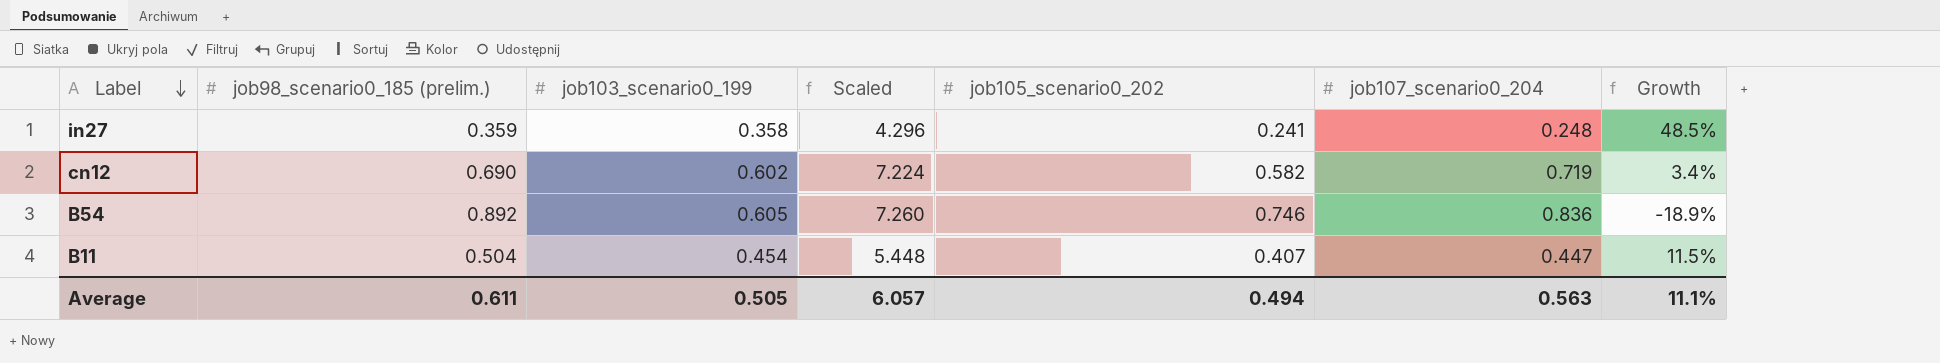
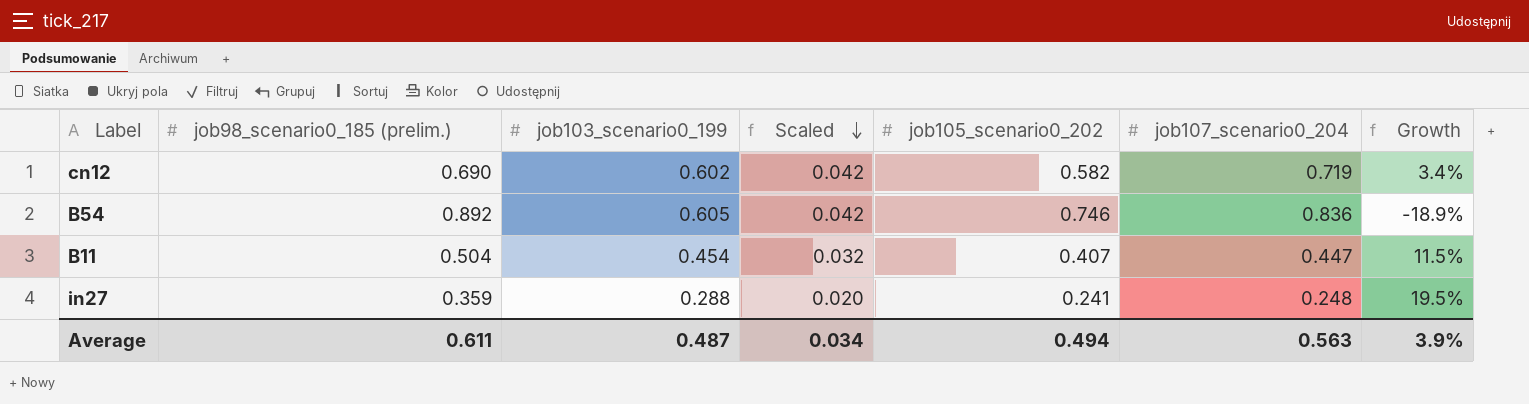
row order: Label descending -> Scaled descending
column Scaled | formula: [job103_scenario0_199] * 12 -> [job103_scenario0_199] * 0.07
in27 | job103_scenario0_199: 0.358 -> 0.288
in27 | Growth: 48.5% -> 19.5%
Average | job103_scenario0_199: 0.505 -> 0.487
Average | Scaled: 6.057 -> 0.034
Average | Growth: 11.1% -> 3.9%

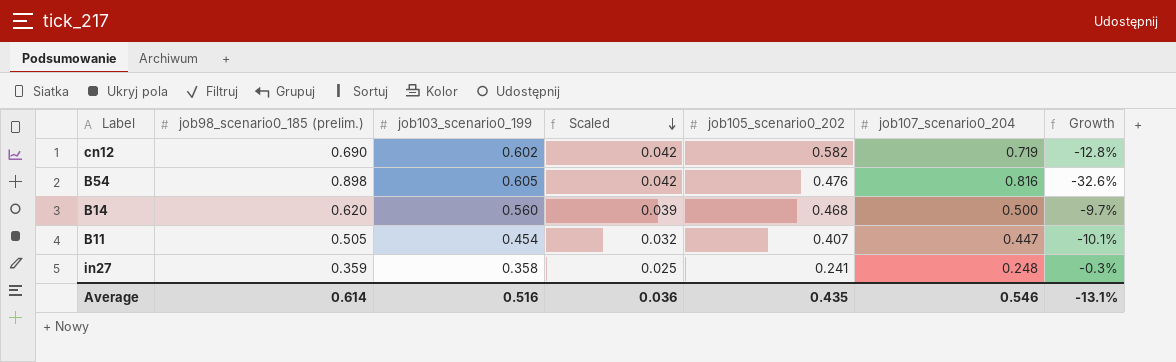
column Growth | formula: ([job103_scenario0_199] - [job105_scenario0_202]) / [job105_scenario0_202] -> ([job103_scenario0_199] - [job98_scenario0_185 (prelim.)]) / [job98_scenario0_185 (prelim.)]
B54 | job98_scenario0_185 (prelim.): 0.892 -> 0.898
B54 | job105_scenario0_202: 0.746 -> 0.476
B54 | job107_scenario0_204: 0.836 -> 0.816
row B14: none -> 0.620 | 0.560 | 0.039 | 0.468 | 0.500 | -9.7%
B11 | job98_scenario0_185 (prelim.): 0.504 -> 0.505
in27 | job103_scenario0_199: 0.288 -> 0.358
in27 | Scaled: 0.020 -> 0.025
Average | job98_scenario0_185 (prelim.): 0.611 -> 0.614
Average | job103_scenario0_199: 0.487 -> 0.516
Average | Scaled: 0.034 -> 0.036
Average | job105_scenario0_202: 0.494 -> 0.435
Average | job107_scenario0_204: 0.563 -> 0.546
Average | Growth: 3.9% -> -13.1%

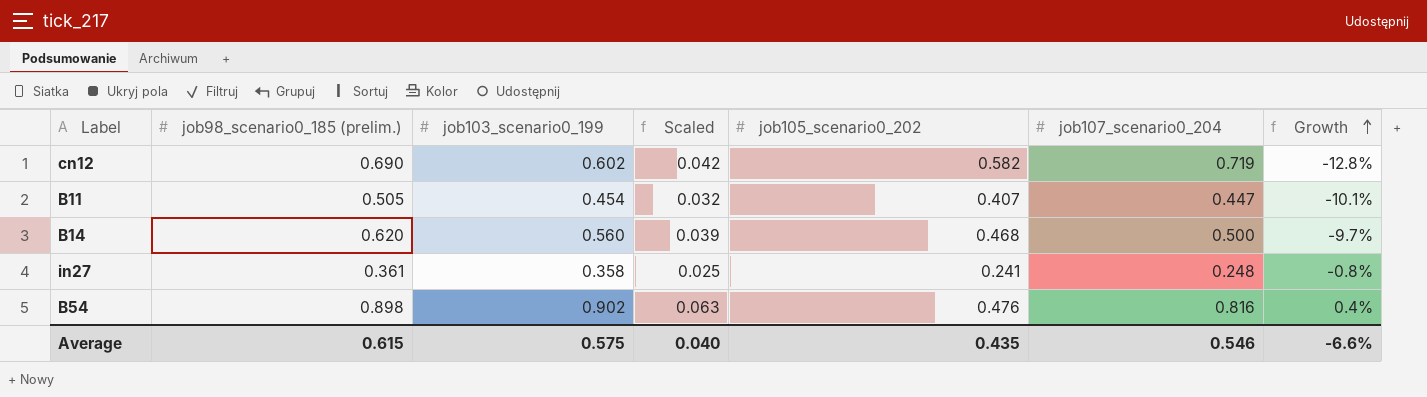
row order: Scaled descending -> Growth ascending
in27 | job98_scenario0_185 (prelim.): 0.359 -> 0.361
in27 | Growth: -0.3% -> -0.8%
B54 | job103_scenario0_199: 0.605 -> 0.902
B54 | Scaled: 0.042 -> 0.063
B54 | Growth: -32.6% -> 0.4%
Average | job98_scenario0_185 (prelim.): 0.614 -> 0.615
Average | job103_scenario0_199: 0.516 -> 0.575
Average | Scaled: 0.036 -> 0.040
Average | Growth: -13.1% -> -6.6%

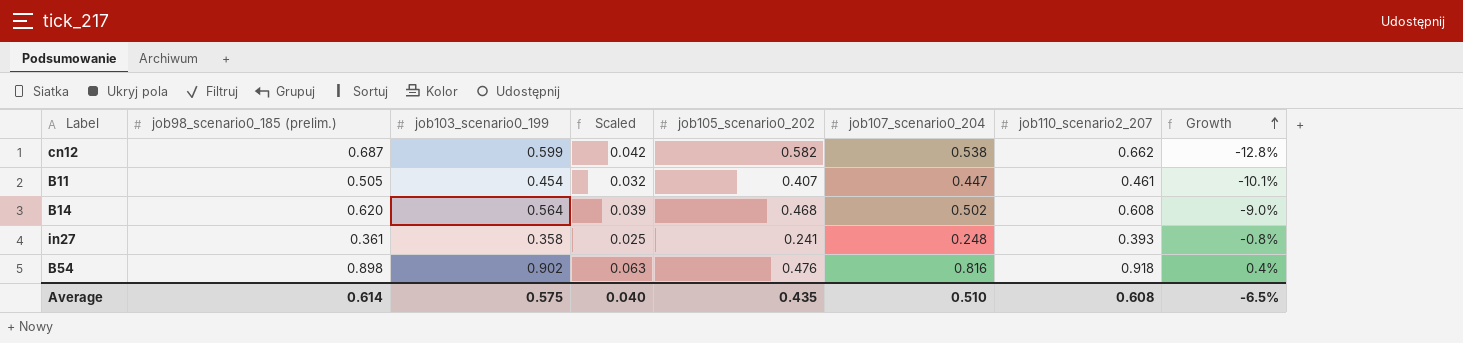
column job110_scenario2_207 | position: none -> 7
cn12 | job98_scenario0_185 (prelim.): 0.690 -> 0.687
cn12 | job103_scenario0_199: 0.602 -> 0.599
cn12 | job107_scenario0_204: 0.719 -> 0.538
B14 | job103_scenario0_199: 0.560 -> 0.564
B14 | job107_scenario0_204: 0.500 -> 0.502
B14 | Growth: -9.7% -> -9.0%
Average | job98_scenario0_185 (prelim.): 0.615 -> 0.614
Average | job107_scenario0_204: 0.546 -> 0.510
Average | Growth: -6.6% -> -6.5%

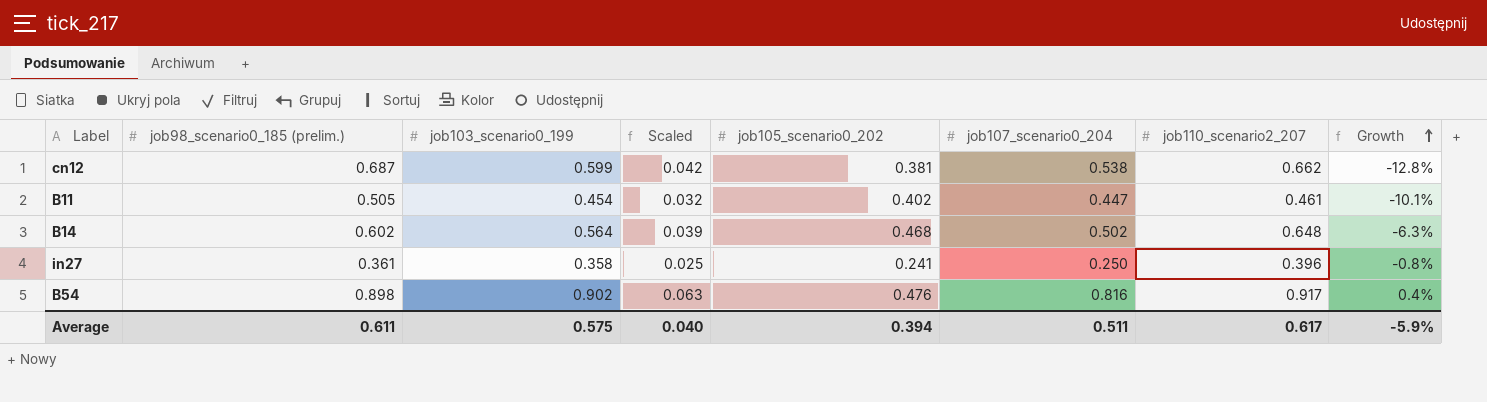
cn12 | job105_scenario0_202: 0.582 -> 0.381
B11 | job105_scenario0_202: 0.407 -> 0.402
B14 | job98_scenario0_185 (prelim.): 0.620 -> 0.602
B14 | job110_scenario2_207: 0.608 -> 0.648
B14 | Growth: -9.0% -> -6.3%
in27 | job107_scenario0_204: 0.248 -> 0.250
in27 | job110_scenario2_207: 0.393 -> 0.396
B54 | job110_scenario2_207: 0.918 -> 0.917
Average | job98_scenario0_185 (prelim.): 0.614 -> 0.611
Average | job105_scenario0_202: 0.435 -> 0.394
Average | job107_scenario0_204: 0.510 -> 0.511
Average | job110_scenario2_207: 0.608 -> 0.617
Average | Growth: -6.5% -> -5.9%

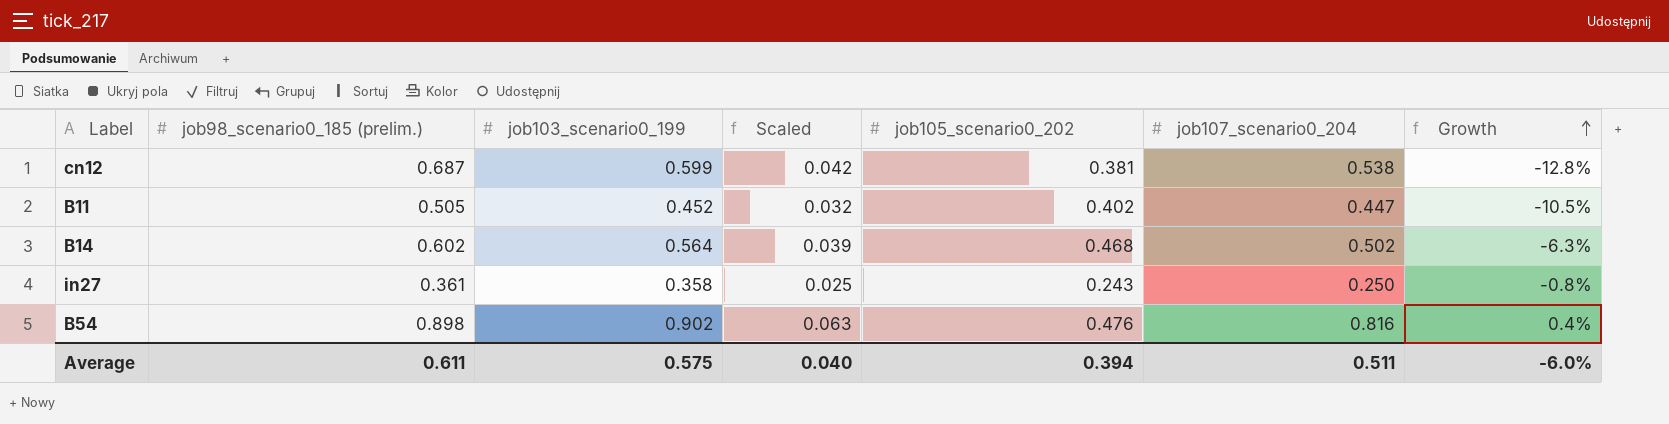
column job110_scenario2_207 | position: 7 -> none
B11 | job103_scenario0_199: 0.454 -> 0.452
B11 | Growth: -10.1% -> -10.5%
in27 | job105_scenario0_202: 0.241 -> 0.243
Average | Growth: -5.9% -> -6.0%

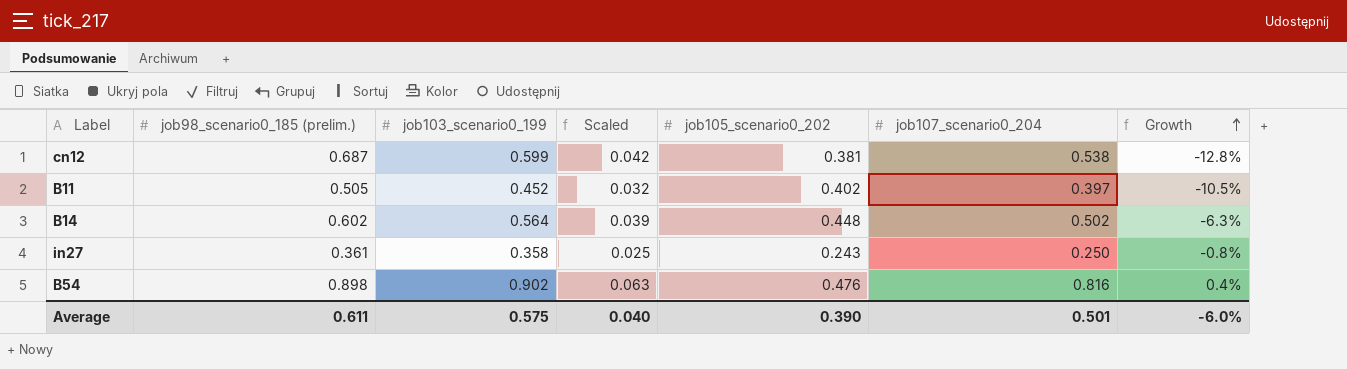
B11 | job107_scenario0_204: 0.447 -> 0.397
B14 | job105_scenario0_202: 0.468 -> 0.448
Average | job105_scenario0_202: 0.394 -> 0.390
Average | job107_scenario0_204: 0.511 -> 0.501

